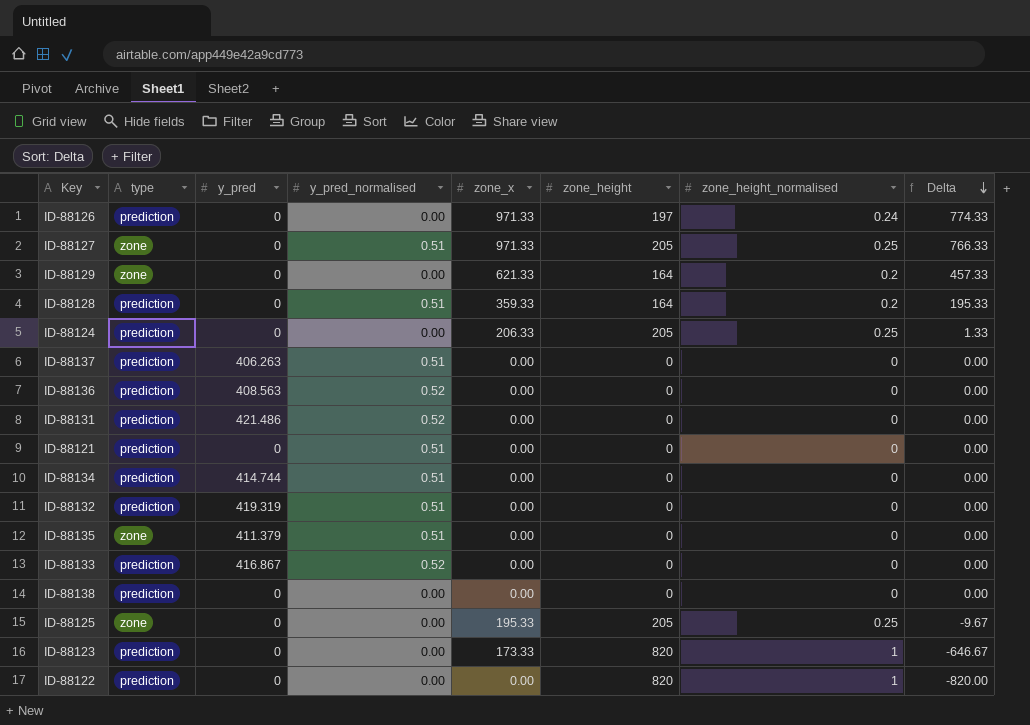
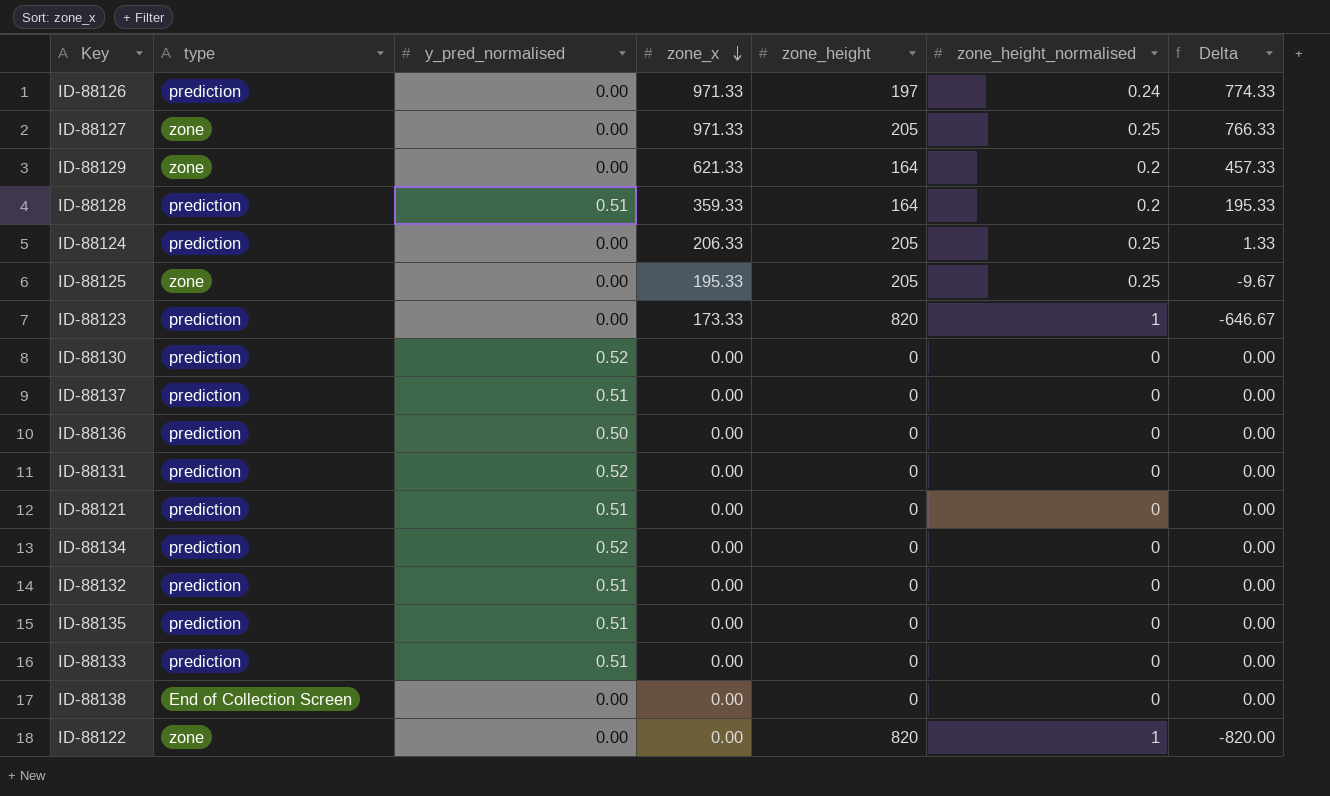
row order: Delta descending -> zone_x descending
column y_pred | position: 3 -> none
ID-88127 | y_pred_normalised: 0.51 -> 0.00
row ID-88130: none -> prediction | 0.52 | 0.00 | 0 | 0 | 0.00
ID-88136 | y_pred_normalised: 0.52 -> 0.50
ID-88134 | y_pred_normalised: 0.51 -> 0.52
ID-88135 | type: zone -> prediction
ID-88133 | y_pred_normalised: 0.52 -> 0.51
ID-88138 | type: prediction -> End of Collection Screen
ID-88122 | type: prediction -> zone

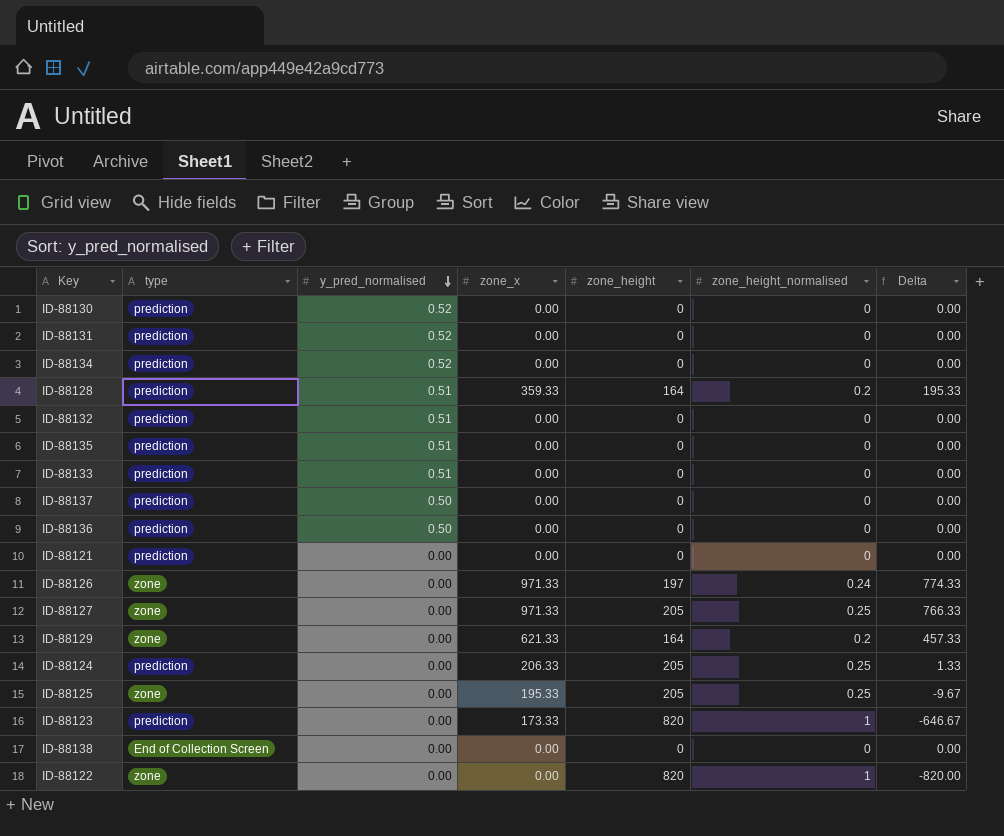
row order: zone_x descending -> y_pred_normalised descending
ID-88137 | y_pred_normalised: 0.51 -> 0.50
ID-88121 | y_pred_normalised: 0.51 -> 0.00
ID-88126 | type: prediction -> zone

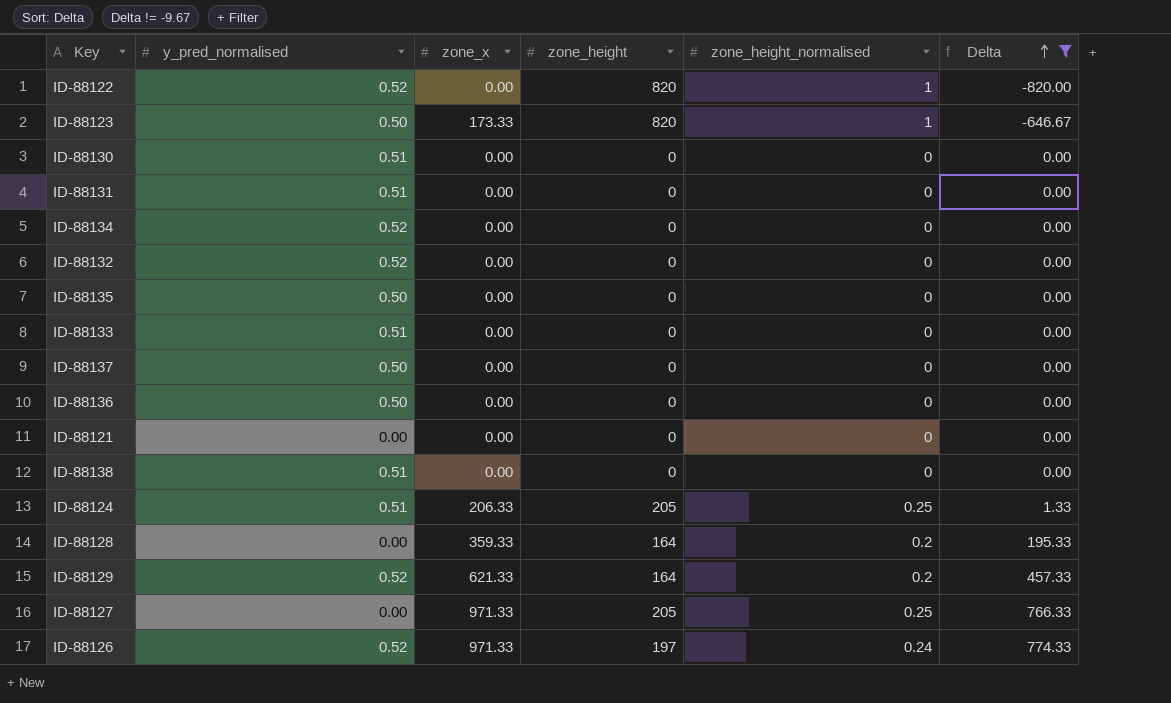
filter: none -> Delta != -9.67
row order: y_pred_normalised descending -> Delta ascending
column type | position: 2 -> none
ID-88122 | y_pred_normalised: 0.00 -> 0.52
ID-88123 | y_pred_normalised: 0.00 -> 0.50
ID-88130 | y_pred_normalised: 0.52 -> 0.51
ID-88131 | y_pred_normalised: 0.52 -> 0.51
ID-88132 | y_pred_normalised: 0.51 -> 0.52
ID-88135 | y_pred_normalised: 0.51 -> 0.50
ID-88138 | y_pred_normalised: 0.00 -> 0.51
ID-88124 | y_pred_normalised: 0.00 -> 0.51
ID-88128 | y_pred_normalised: 0.51 -> 0.00
ID-88129 | y_pred_normalised: 0.00 -> 0.52
ID-88126 | y_pred_normalised: 0.00 -> 0.52

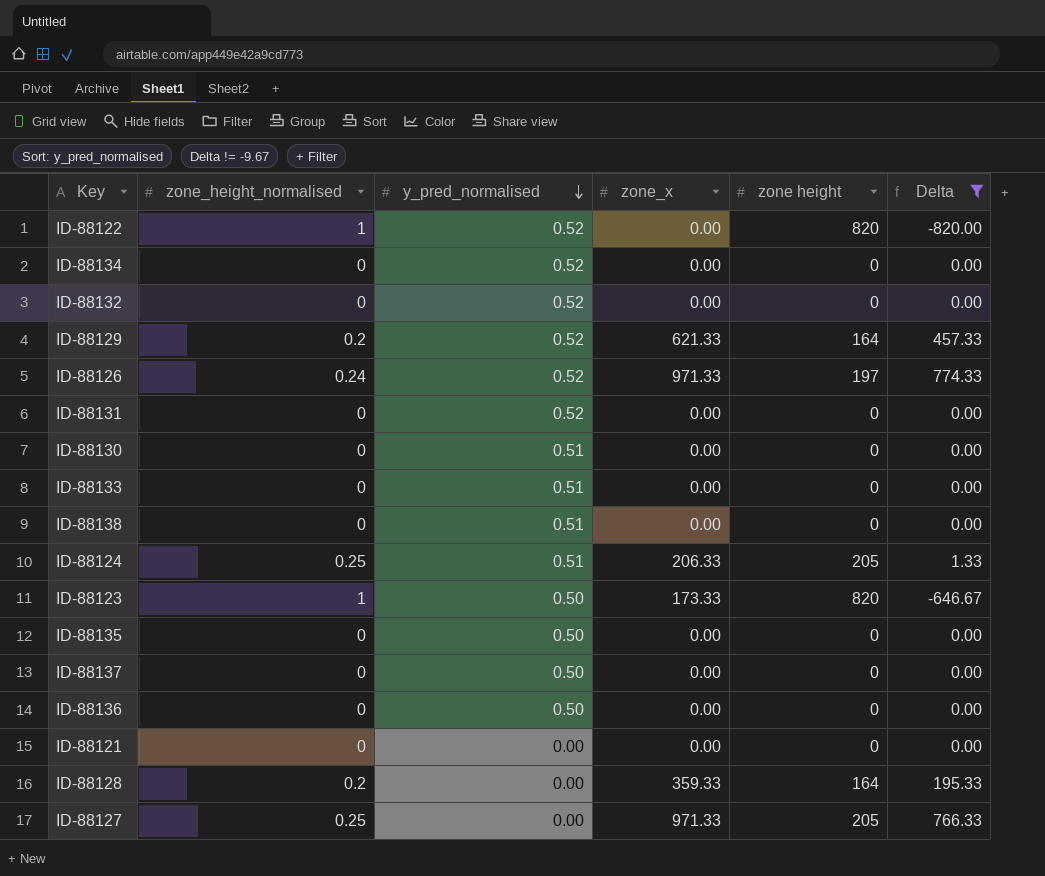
row order: Delta ascending -> y_pred_normalised descending
column zone_height_normalised | position: 5 -> 2
column name: zone_height -> zone height
ID-88131 | y_pred_normalised: 0.51 -> 0.52

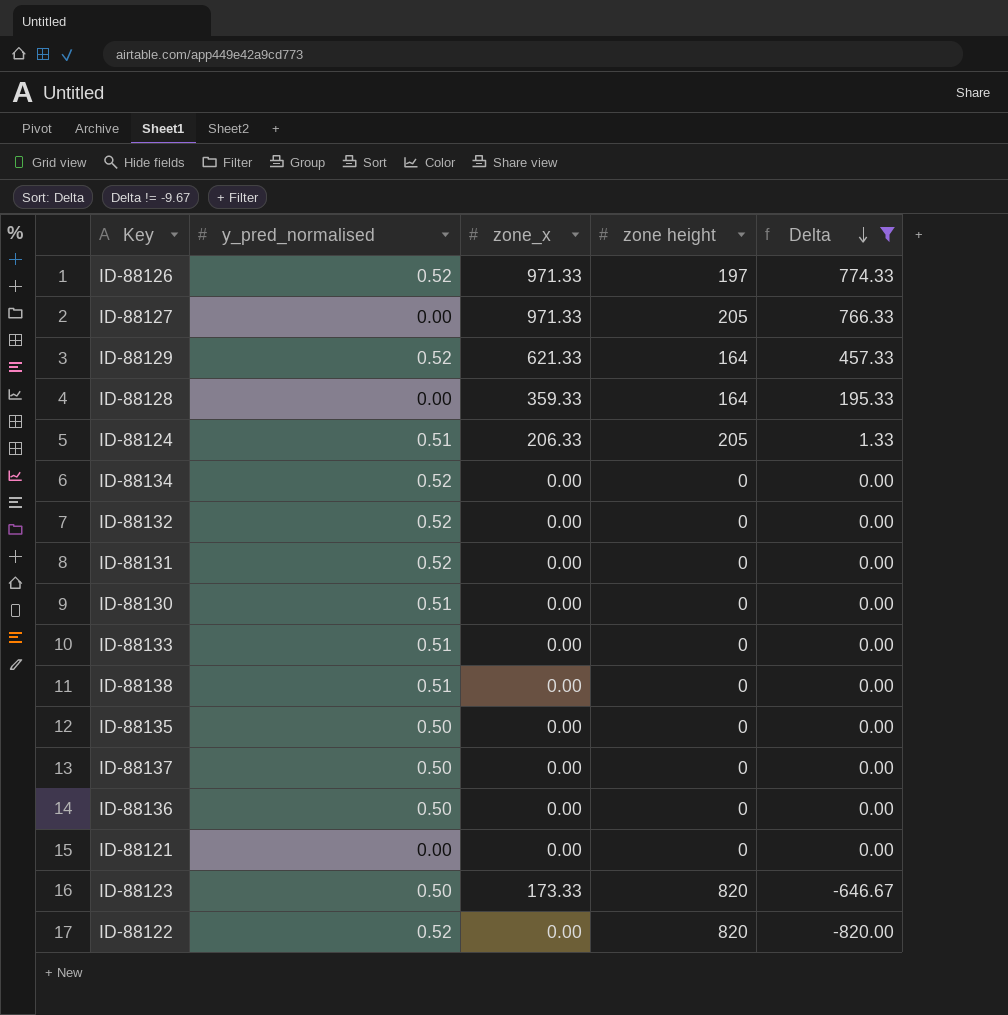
row order: y_pred_normalised descending -> Delta descending
column zone_height_normalised | position: 2 -> none

